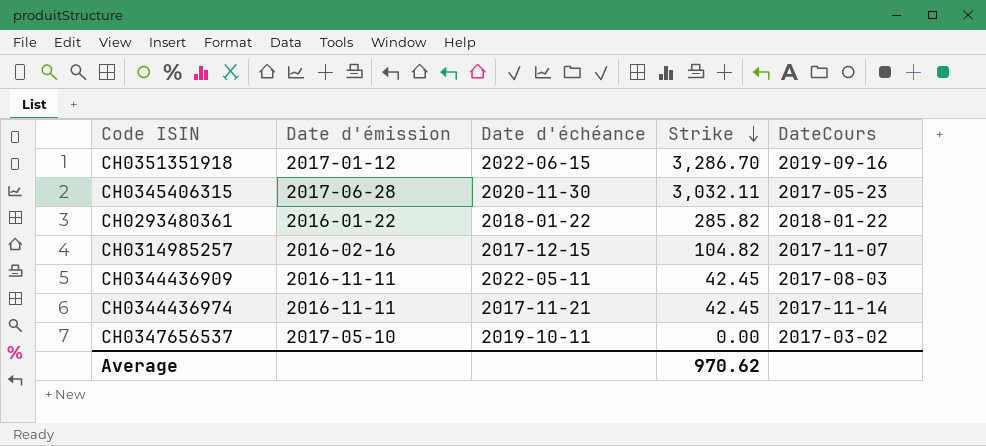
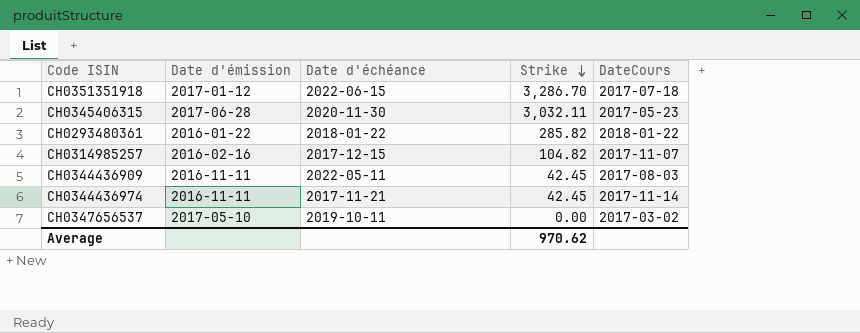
CH0351351918 | DateCours: 2019-09-16 -> 2017-07-18

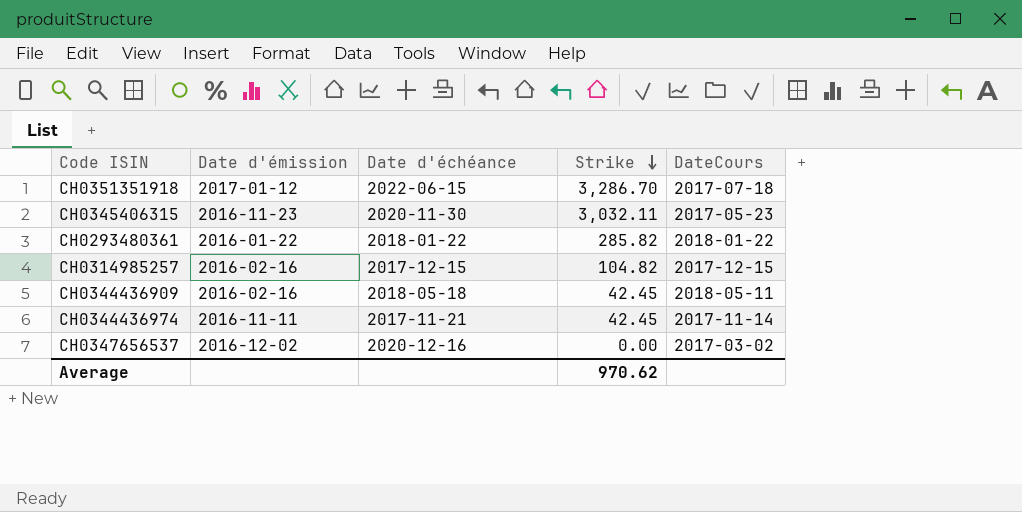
CH0345406315 | Date d'émission: 2017-06-28 -> 2016-11-23
CH0314985257 | DateCours: 2017-11-07 -> 2017-12-15
CH0344436909 | Date d'émission: 2016-11-11 -> 2016-02-16
CH0344436909 | Date d'échéance: 2022-05-11 -> 2018-05-18
CH0344436909 | DateCours: 2017-08-03 -> 2018-05-11
CH0347656537 | Date d'émission: 2017-05-10 -> 2016-12-02
CH0347656537 | Date d'échéance: 2019-10-11 -> 2020-12-16

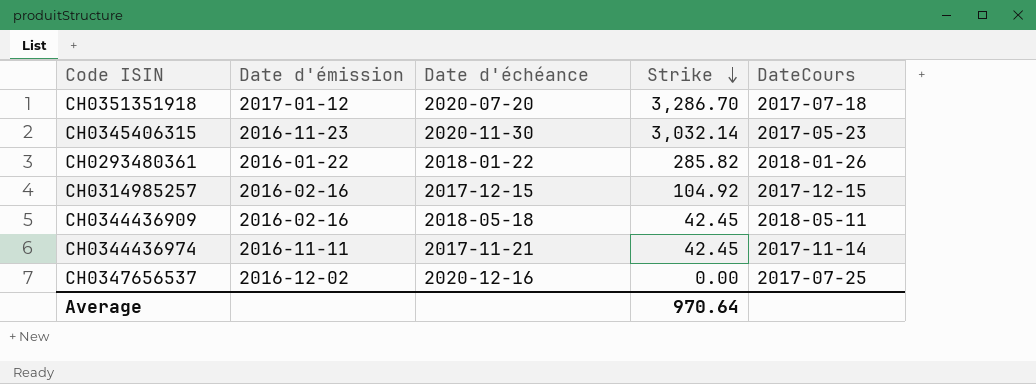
CH0351351918 | Date d'échéance: 2022-06-15 -> 2020-07-20
CH0345406315 | Strike: 3,032.11 -> 3,032.14
CH0293480361 | DateCours: 2018-01-22 -> 2018-01-26
CH0314985257 | Strike: 104.82 -> 104.92
CH0347656537 | DateCours: 2017-03-02 -> 2017-07-25
Average | Strike: 970.62 -> 970.64

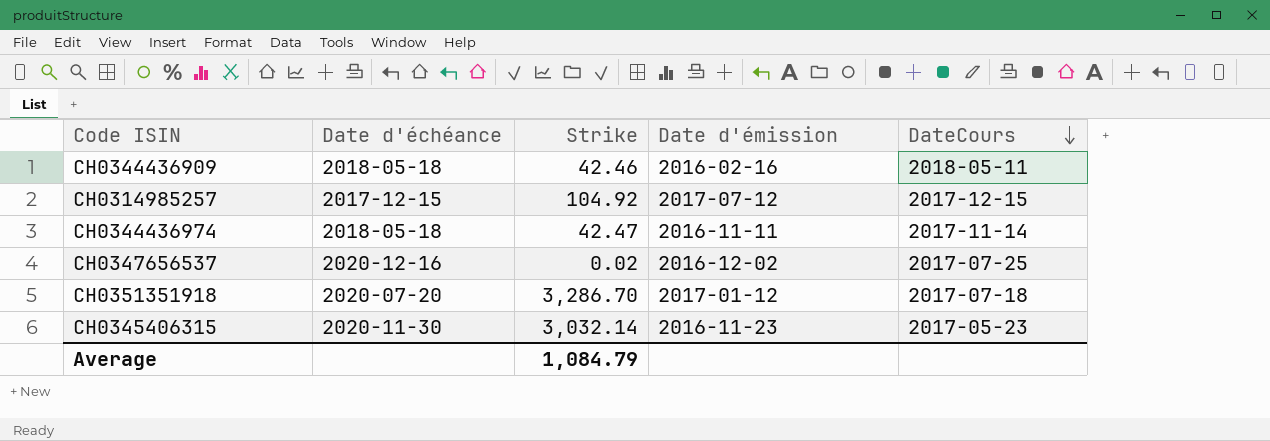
row order: Strike descending -> DateCours descending
column Date d'émission | position: 2 -> 4
row CH0293480361: 2016-01-22 | 2018-01-22 | 285.82 | 2018-01-26 -> none
CH0344436909 | Strike: 42.45 -> 42.46
CH0314985257 | Date d'émission: 2016-02-16 -> 2017-07-12
CH0344436974 | Date d'échéance: 2017-11-21 -> 2018-05-18
CH0344436974 | Strike: 42.45 -> 42.47
CH0347656537 | Strike: 0.00 -> 0.02
Average | Strike: 970.64 -> 1,084.79

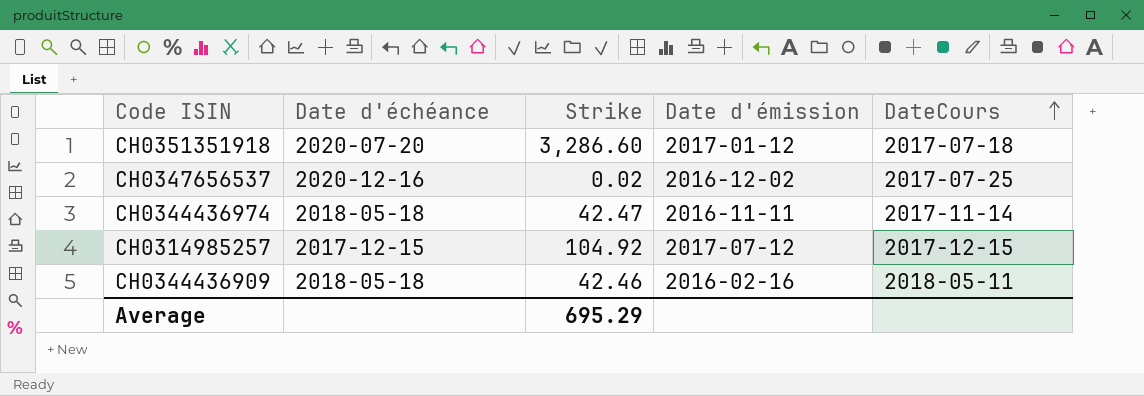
row order: DateCours descending -> DateCours ascending
row CH0345406315: 2020-11-30 | 3,032.14 | 2016-11-23 | 2017-05-23 -> none
CH0351351918 | Strike: 3,286.70 -> 3,286.60
Average | Strike: 1,084.79 -> 695.29

